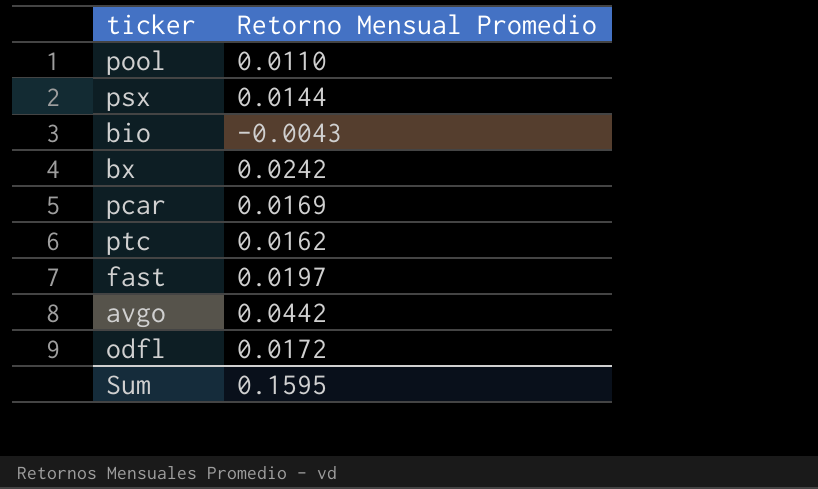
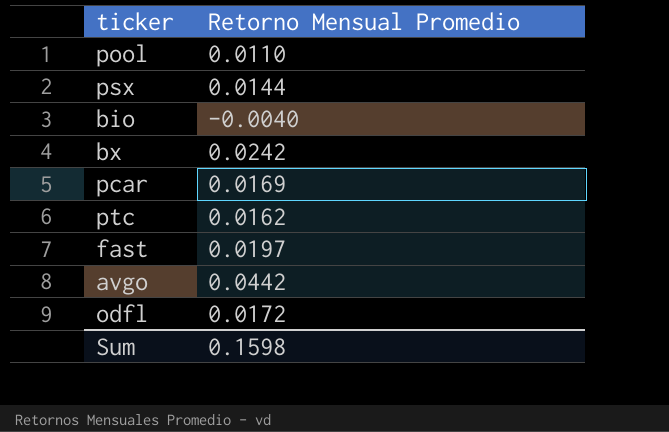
bio | Retorno Mensual Promedio: -0.0043 -> -0.0040
Sum | Retorno Mensual Promedio: 0.1595 -> 0.1598

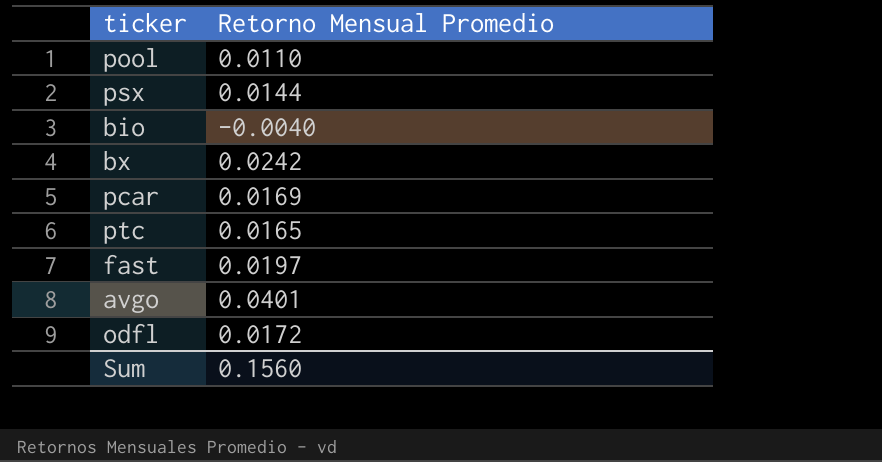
ptc | Retorno Mensual Promedio: 0.0162 -> 0.0165
avgo | Retorno Mensual Promedio: 0.0442 -> 0.0401
Sum | Retorno Mensual Promedio: 0.1598 -> 0.1560

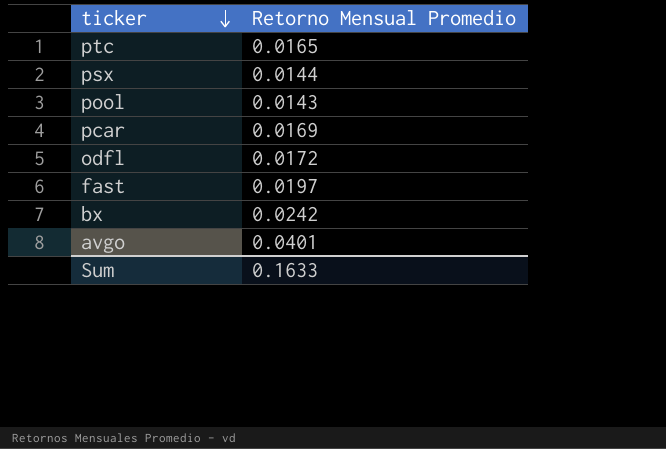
row order: none -> ticker descending
row bio: -0.0040 -> none
pool | Retorno Mensual Promedio: 0.0110 -> 0.0143
Sum | Retorno Mensual Promedio: 0.1560 -> 0.1633

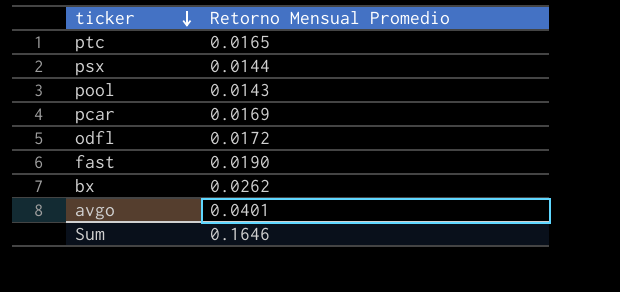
fast | Retorno Mensual Promedio: 0.0197 -> 0.0190
bx | Retorno Mensual Promedio: 0.0242 -> 0.0262
Sum | Retorno Mensual Promedio: 0.1633 -> 0.1646

